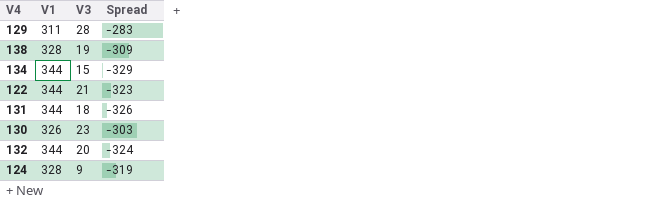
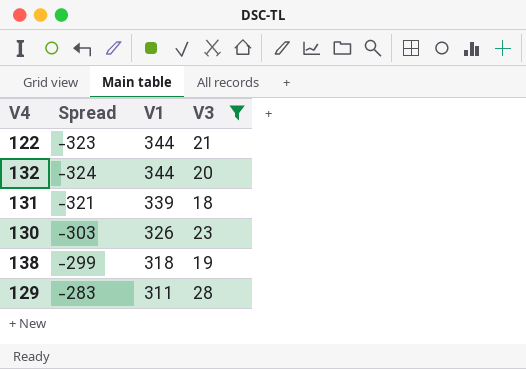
filter: none -> V3 >= 18
row order: none -> V1 descending
column Spread | position: 4 -> 2
131 | Spread: -326 -> -321
131 | V1: 344 -> 339
138 | Spread: -309 -> -299
138 | V1: 328 -> 318

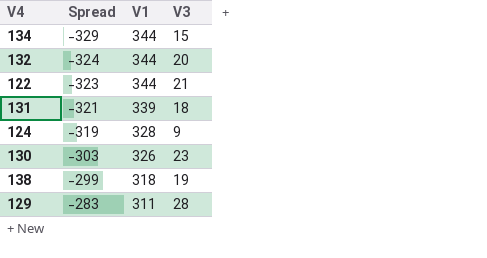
filter: V3 >= 18 -> none
row order: V1 descending -> Spread ascending

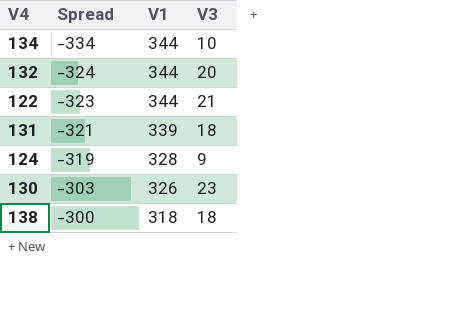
row 129: -283 | 311 | 28 -> none
134 | Spread: -329 -> -334
134 | V3: 15 -> 10
138 | Spread: -299 -> -300
138 | V3: 19 -> 18

